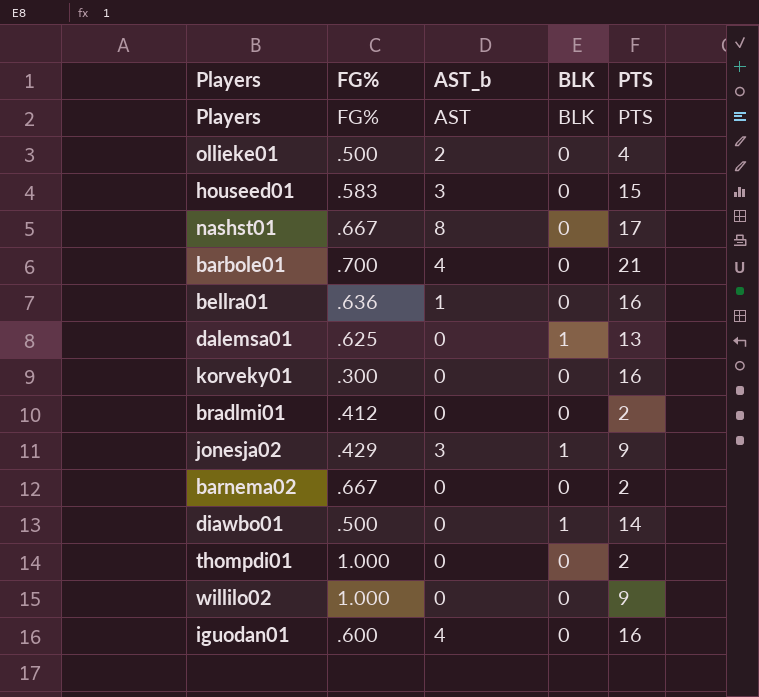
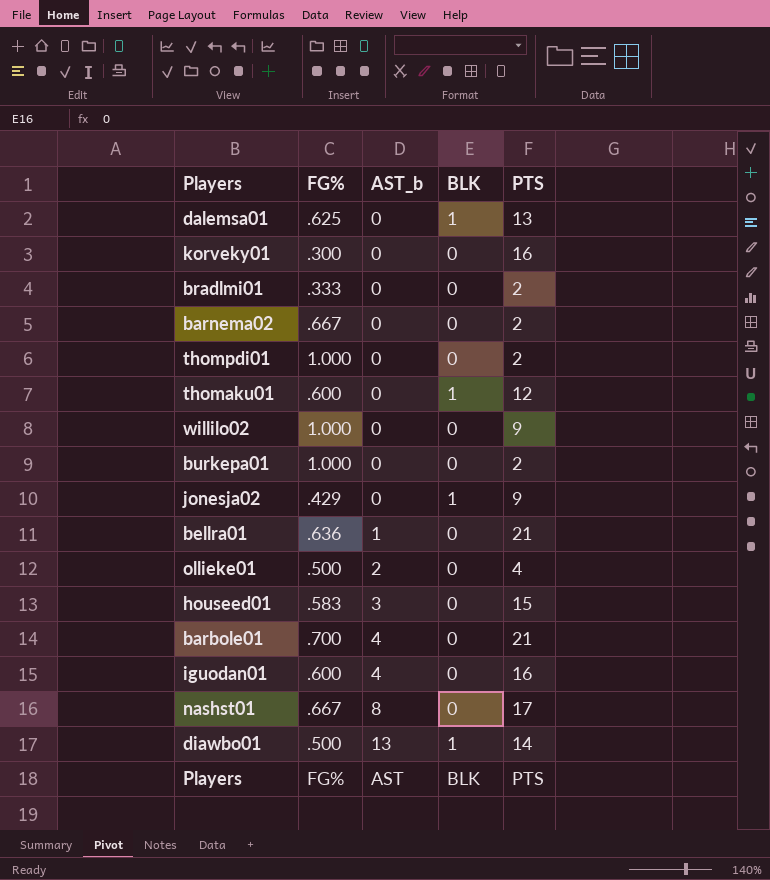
row order: none -> AST_b ascending
bradlmi01 | FG%: .412 -> .333
row thomaku01: none -> .600 | 0 | 1 | 12
row burkepa01: none -> 1.000 | 0 | 0 | 2
jonesja02 | AST_b: 3 -> 0
bellra01 | PTS: 16 -> 21
diawbo01 | AST_b: 0 -> 13

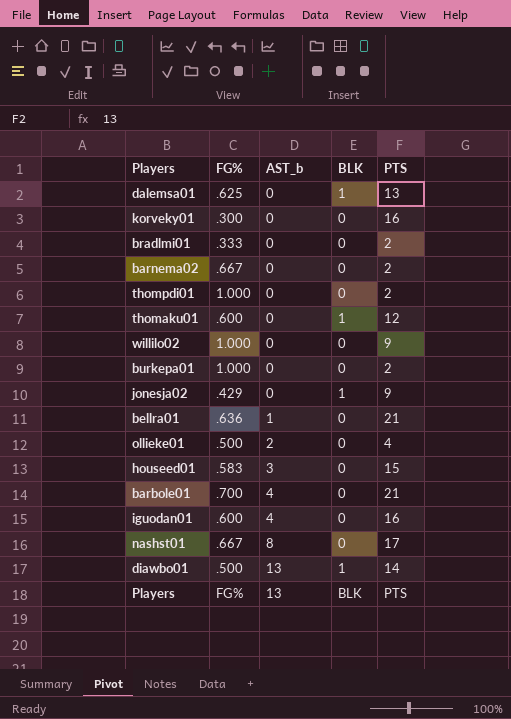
Players | AST_b: AST -> 13

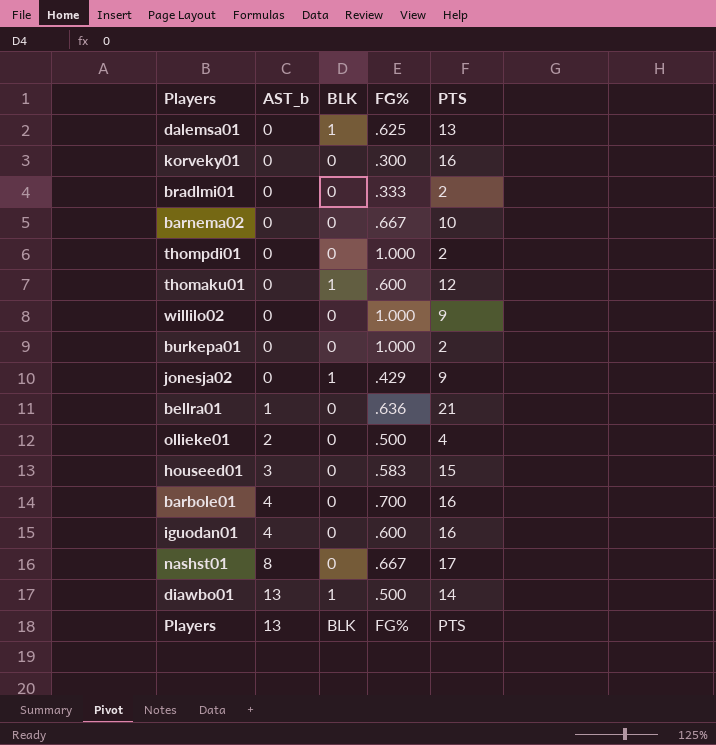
column FG% | position: 2 -> 4
barnema02 | PTS: 2 -> 10
barbole01 | PTS: 21 -> 16

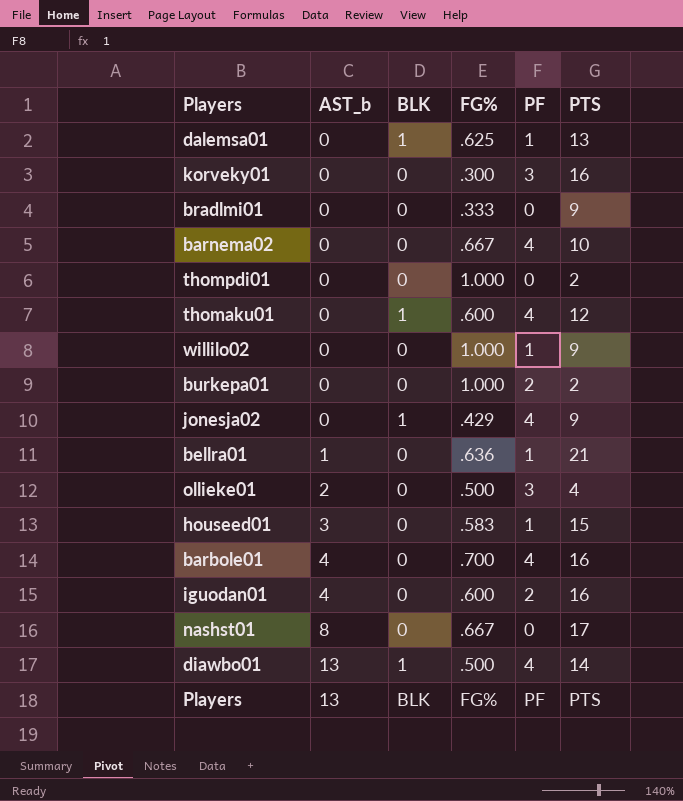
column PF | position: none -> 5
bradlmi01 | PTS: 2 -> 9

